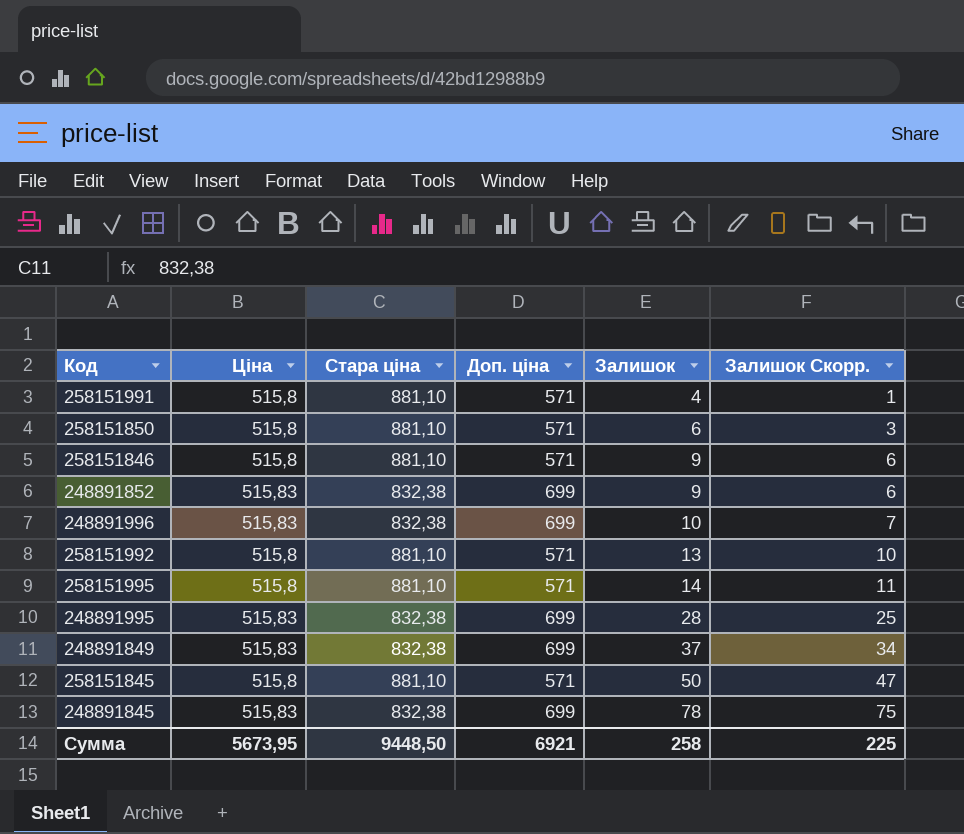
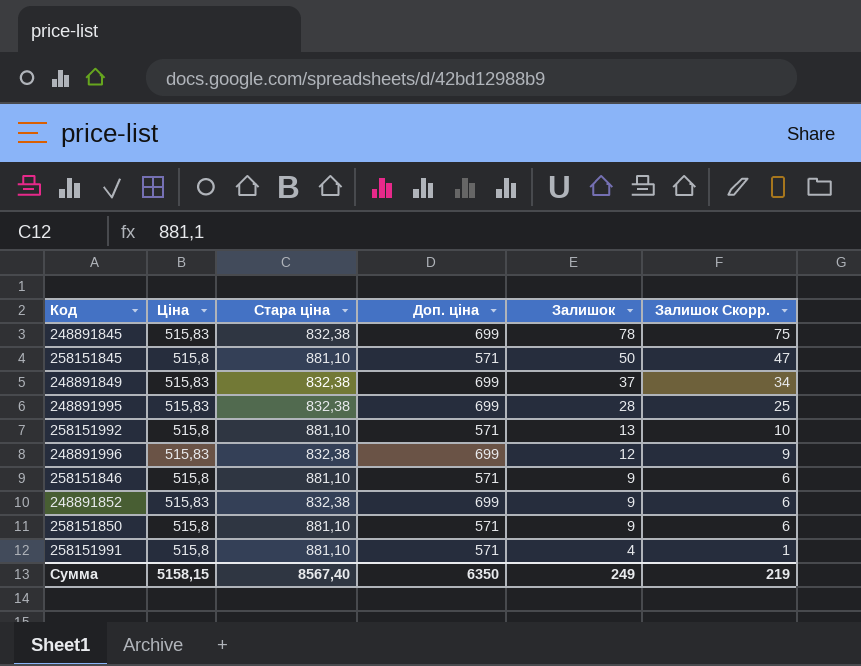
row order: Залишок ascending -> Залишок descending
row 258151995: 515,8 | 881,10 | 571 | 14 | 11 -> none
248891996 | Залишок: 10 -> 12
248891996 | Залишок Скорр.: 7 -> 9
258151850 | Залишок: 6 -> 9
258151850 | Залишок Скорр.: 3 -> 6
Сумма | Ціна: 5673,95 -> 5158,15
Сумма | Стара ціна: 9448,50 -> 8567,40
Сумма | Доп. ціна: 6921 -> 6350
Сумма | Залишок: 258 -> 249
Сумма | Залишок Скорр.: 225 -> 219

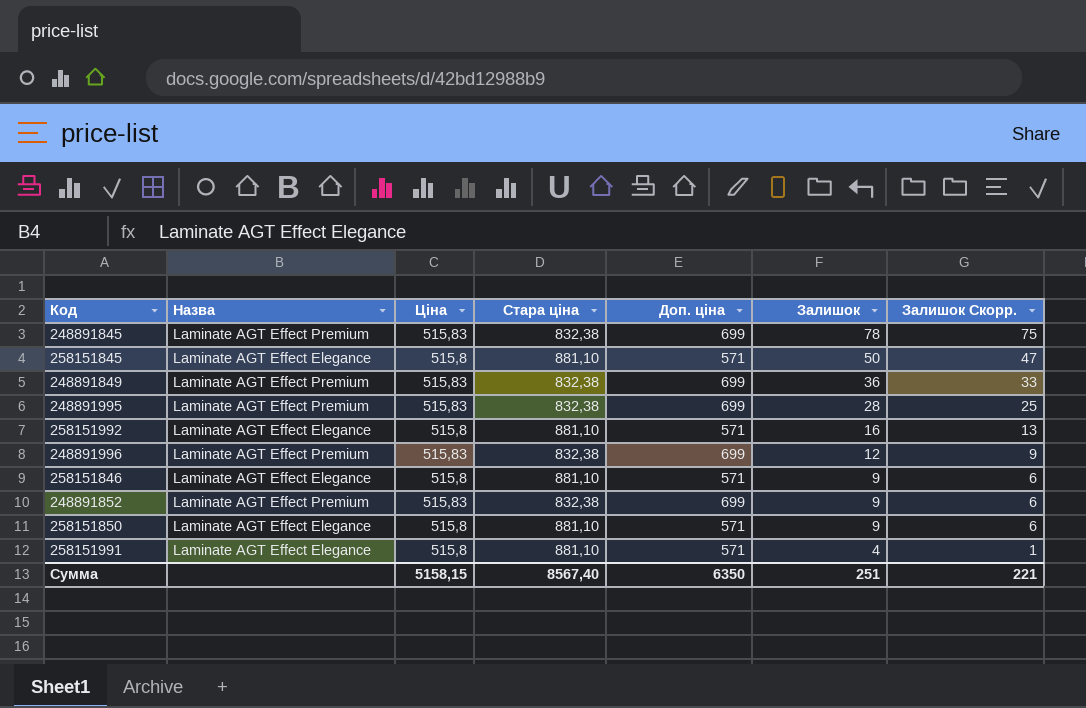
column Назва | position: none -> 2
248891849 | Залишок: 37 -> 36
248891849 | Залишок Скорр.: 34 -> 33
258151992 | Залишок: 13 -> 16
258151992 | Залишок Скорр.: 10 -> 13
Сумма | Залишок: 249 -> 251
Сумма | Залишок Скорр.: 219 -> 221

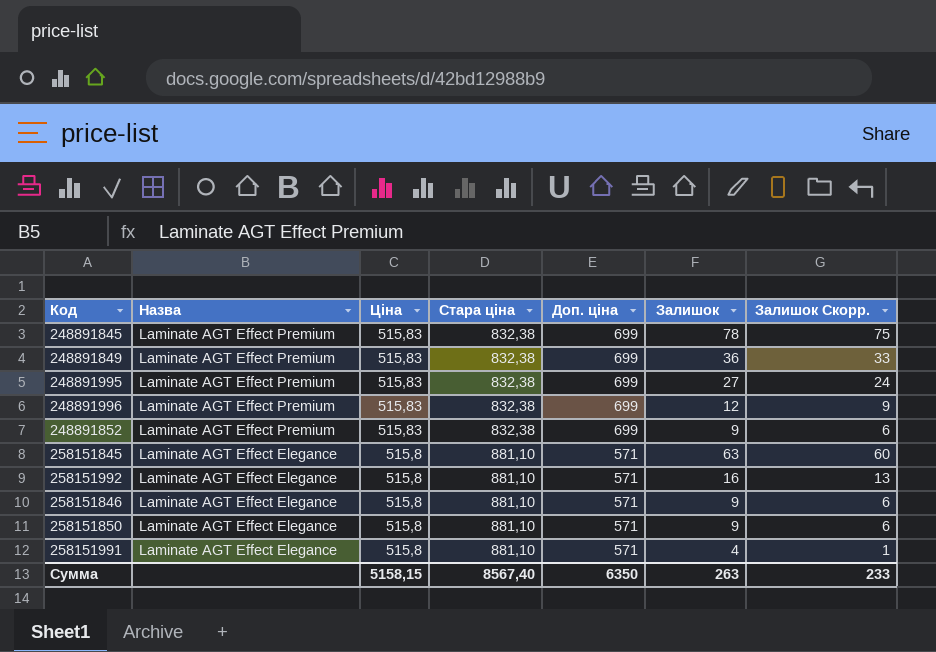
row order: Залишок descending -> Назва descending
248891995 | Залишок: 28 -> 27
248891995 | Залишок Скорр.: 25 -> 24
258151845 | Залишок: 50 -> 63
258151845 | Залишок Скорр.: 47 -> 60
Сумма | Залишок: 251 -> 263
Сумма | Залишок Скорр.: 221 -> 233

